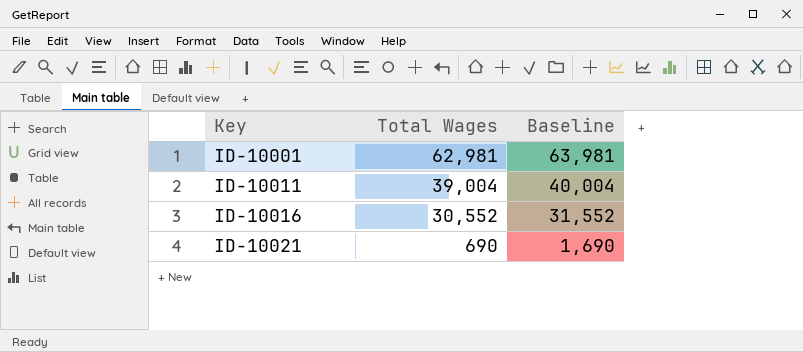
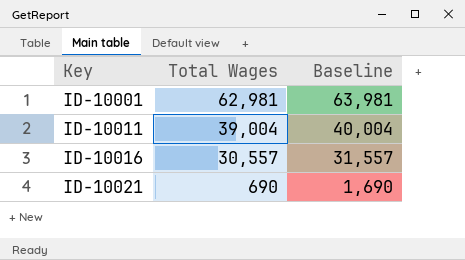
ID-10016 | Total Wages: 30,552 -> 30,557
ID-10016 | Baseline: 31,552 -> 31,557

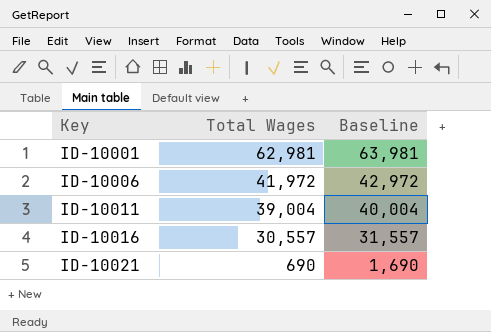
row ID-10006: none -> 41,972 | 42,972

